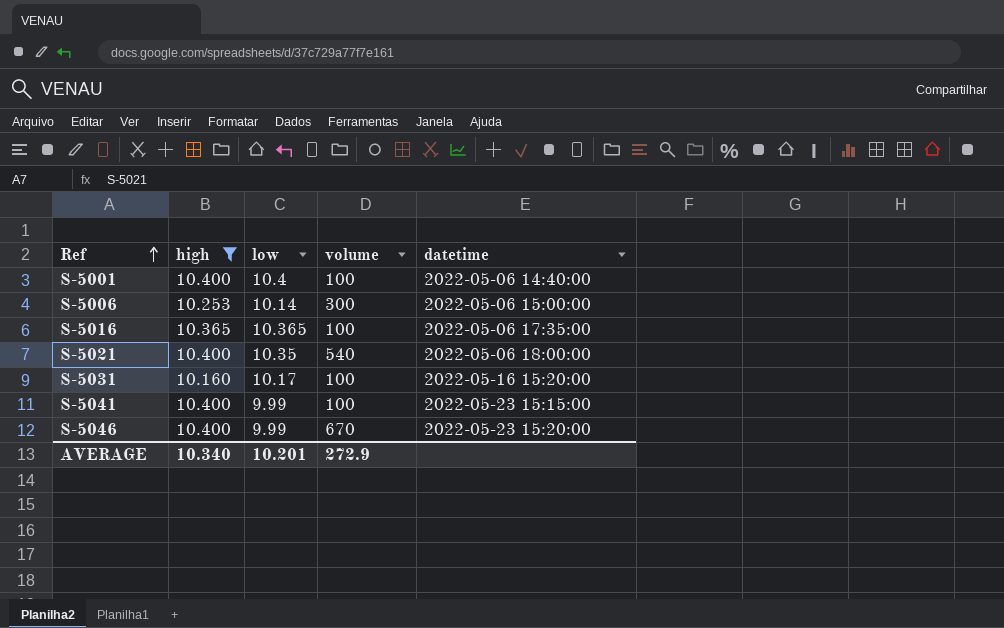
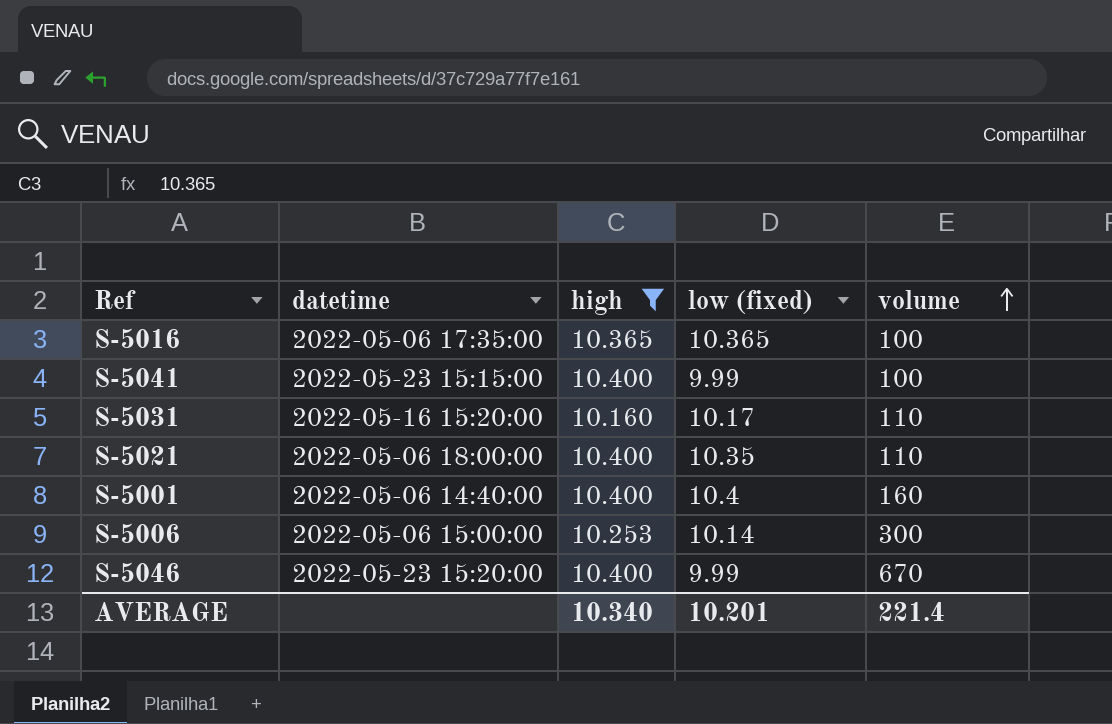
row order: Ref ascending -> volume ascending
column datetime | position: 5 -> 2
column name: low -> low (fixed)
S-5031 | volume: 100 -> 110
S-5021 | volume: 540 -> 110
S-5001 | volume: 100 -> 160
AVERAGE | volume: 272.9 -> 221.4

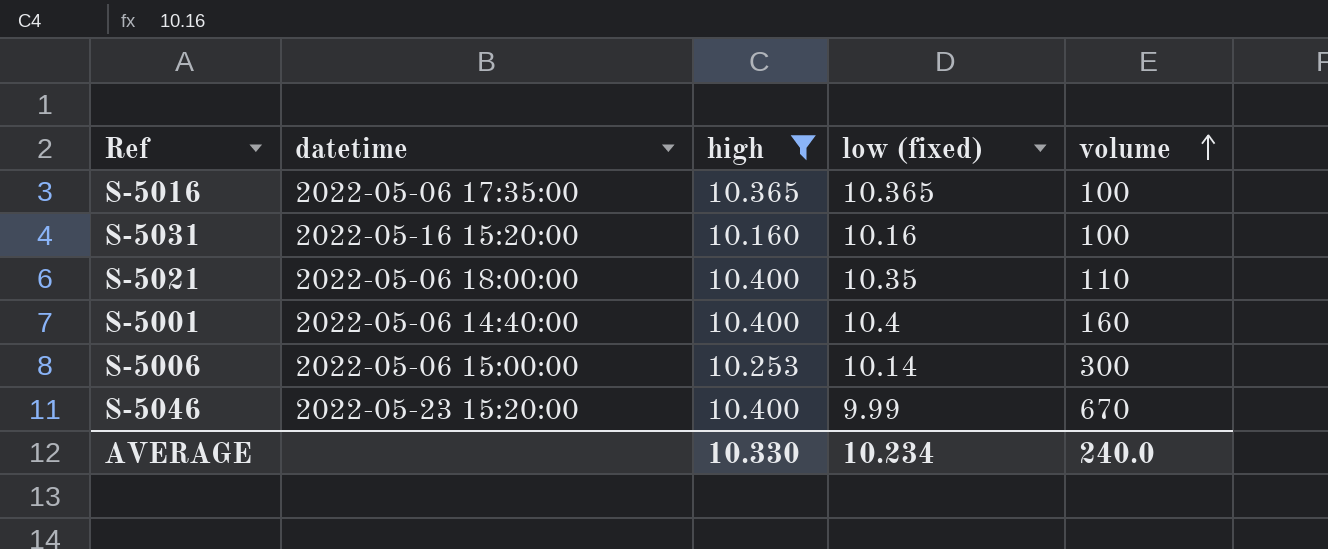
row S-5041: 2022-05-23 15:15:00 | 10.400 | 9.99 | 100 -> none
S-5031 | low (fixed): 10.17 -> 10.16
S-5031 | volume: 110 -> 100
AVERAGE | high: 10.340 -> 10.330
AVERAGE | low (fixed): 10.201 -> 10.234
AVERAGE | volume: 221.4 -> 240.0

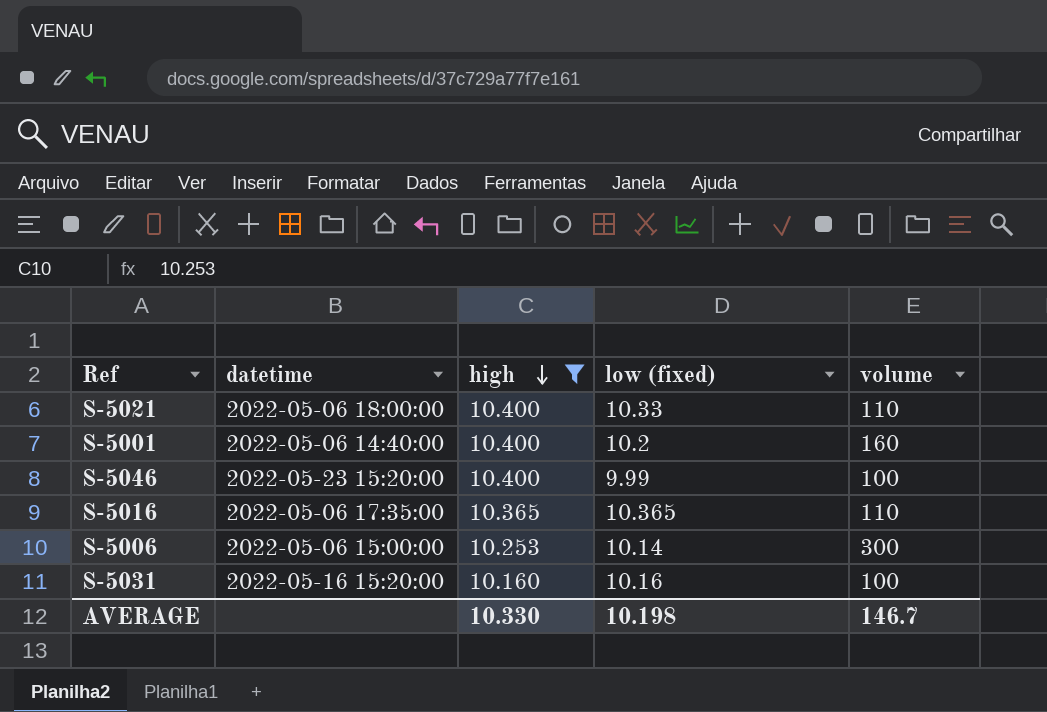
row order: volume ascending -> high descending
S-5021 | low (fixed): 10.35 -> 10.33
S-5001 | low (fixed): 10.4 -> 10.2
S-5046 | volume: 670 -> 100
S-5016 | volume: 100 -> 110
AVERAGE | low (fixed): 10.234 -> 10.198
AVERAGE | volume: 240.0 -> 146.7

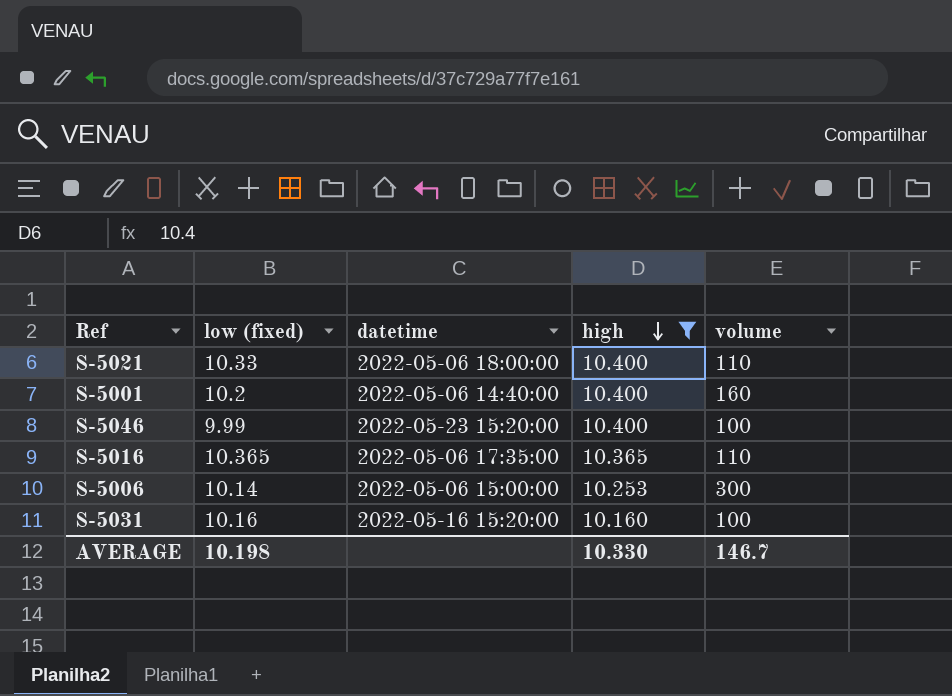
column low (fixed) | position: 4 -> 2

